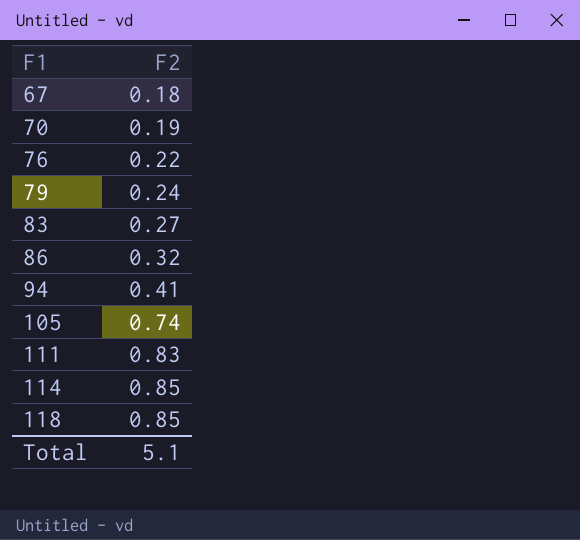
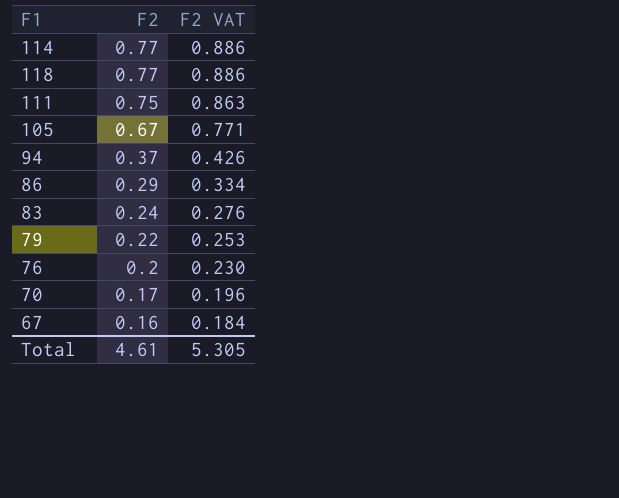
row order: F1 ascending -> F2 descending
column F2 VAT | formula: none -> [F2] * 1.15
114 | F2: 0.85 -> 0.77
118 | F2: 0.85 -> 0.77
111 | F2: 0.83 -> 0.75
105 | F2: 0.74 -> 0.67
94 | F2: 0.41 -> 0.37
86 | F2: 0.32 -> 0.29
83 | F2: 0.27 -> 0.24
79 | F2: 0.24 -> 0.22
76 | F2: 0.22 -> 0.2
70 | F2: 0.19 -> 0.17
67 | F2: 0.18 -> 0.16
Total | F2: 5.1 -> 4.61

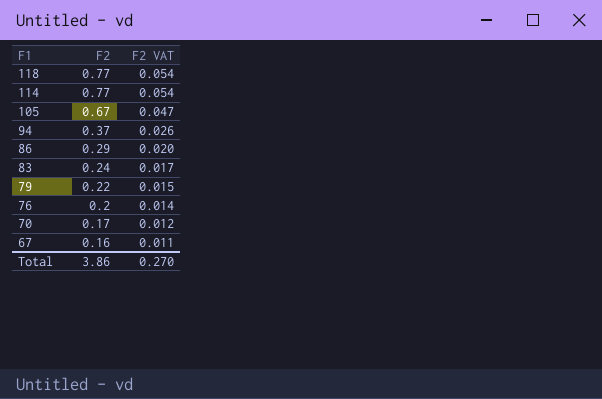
row order: F2 descending -> F1 descending
column F2 VAT | formula: [F2] * 1.15 -> [F2] * 0.07
row 111: 0.75 | 0.863 -> none
Total | F2: 4.61 -> 3.86
Total | F2 VAT: 5.305 -> 0.270

